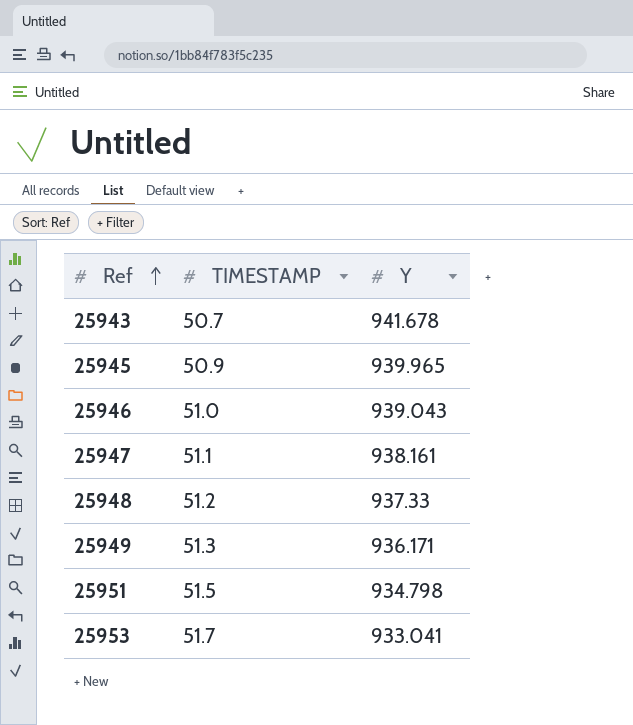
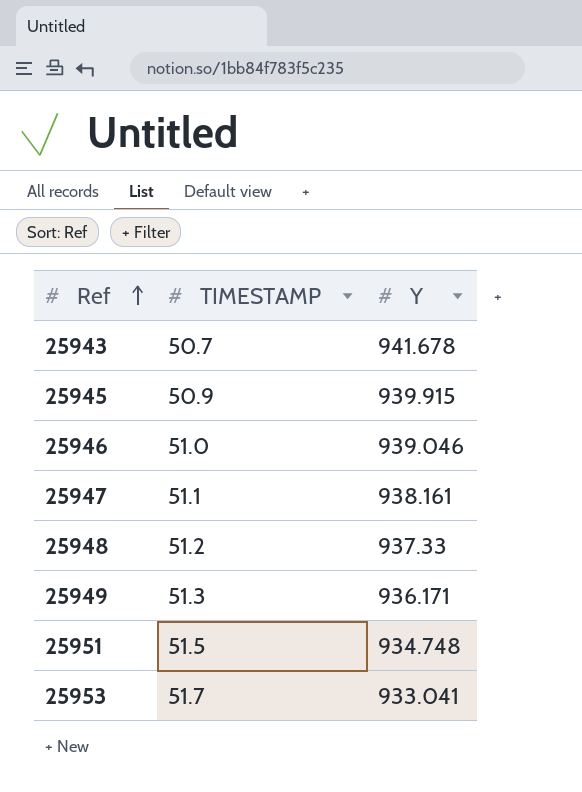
25945 | Y: 939.965 -> 939.915
25946 | Y: 939.043 -> 939.046
25951 | Y: 934.798 -> 934.748

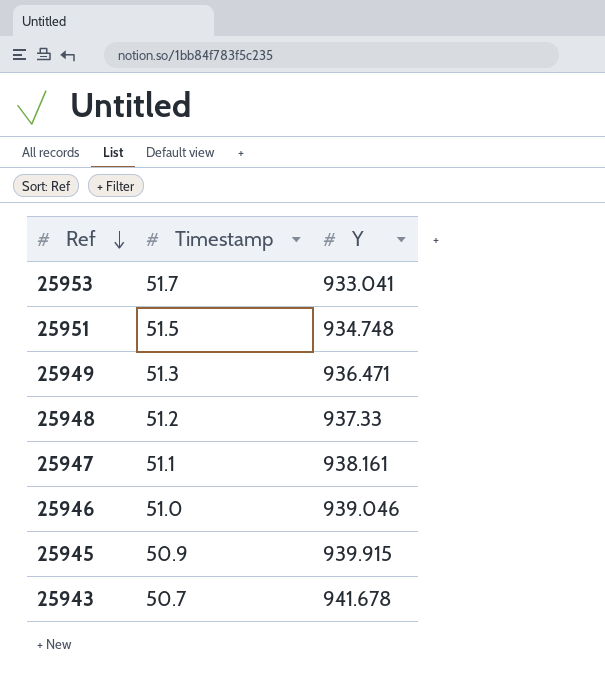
row order: Ref ascending -> Ref descending
column name: TIMESTAMP -> Timestamp
25949 | Y: 936.171 -> 936.471

